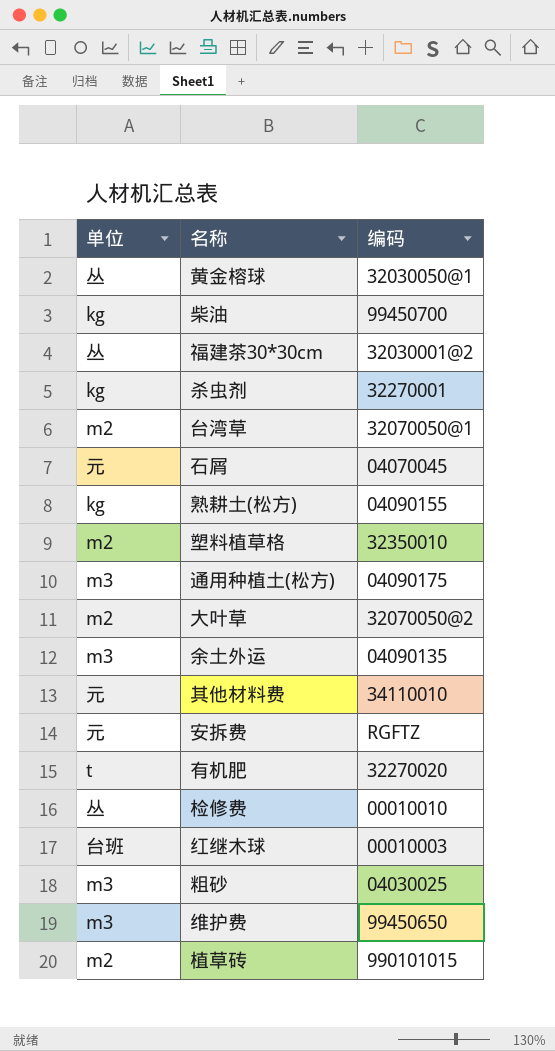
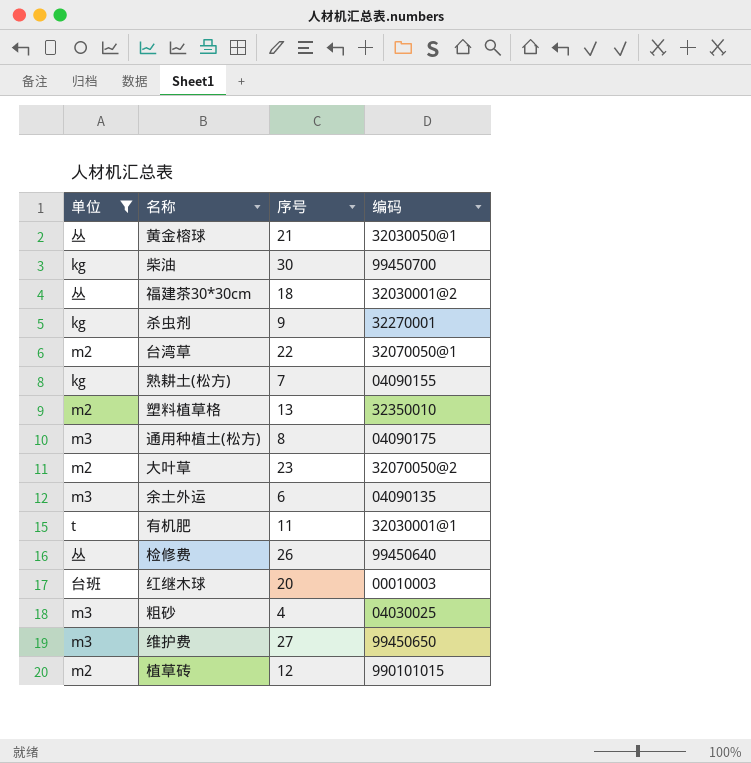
filter: none -> 单位 != 元
column 序号 | position: none -> 3
有机肥 | 编码: 32270020 -> 32030001@1
检修费 | 编码: 00010010 -> 99450640

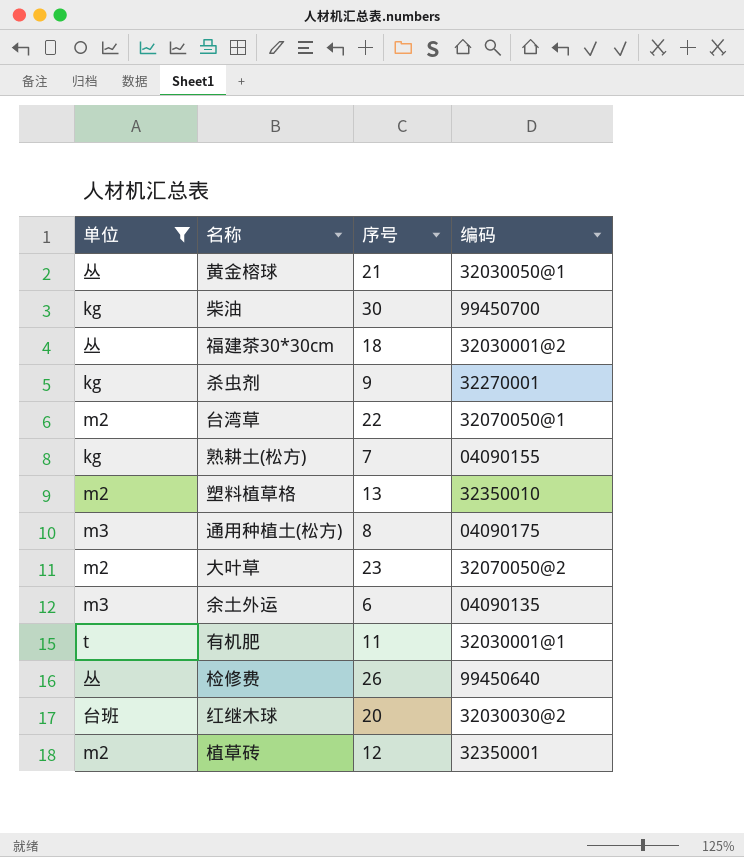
row 粗砂: m3 | 4 | 04030025 -> none
row 维护费: m3 | 27 | 99450650 -> none
红继木球 | 编码: 00010003 -> 32030030@2
植草砖 | 编码: 990101015 -> 32350001

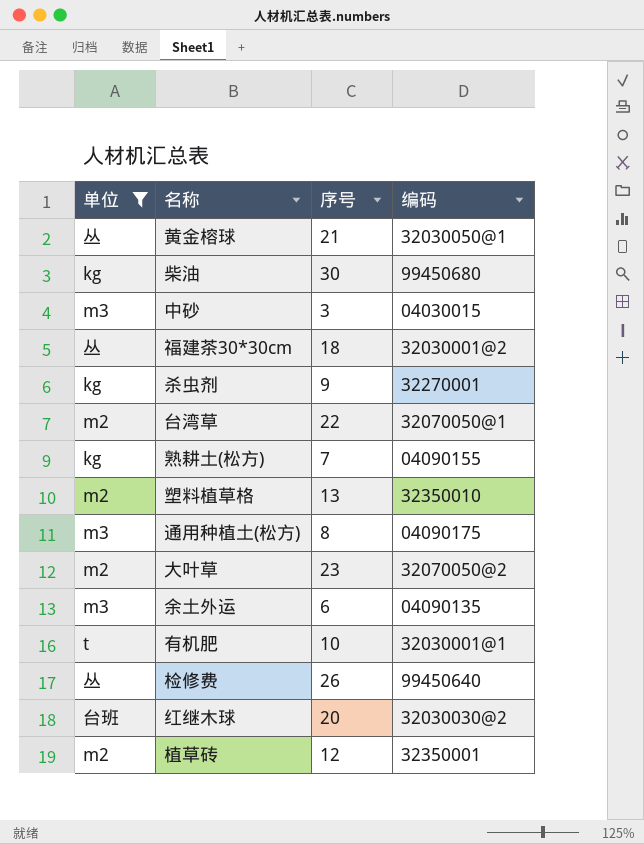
柴油 | 编码: 99450700 -> 99450680
row 中砂: none -> m3 | 3 | 04030015
有机肥 | 序号: 11 -> 10

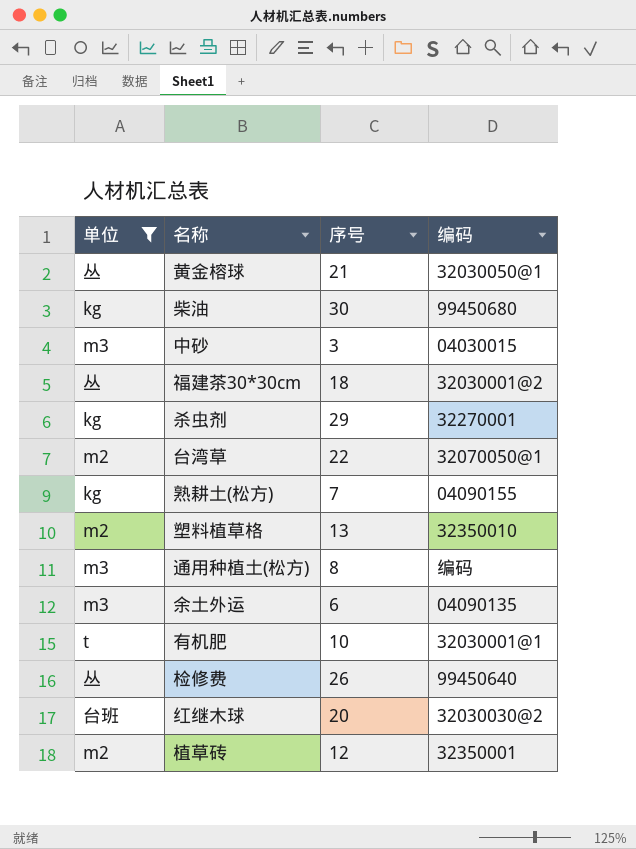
row 大叶草: m2 | 23 | 32070050@2 -> none
杀虫剂 | 序号: 9 -> 29
通用种植土(松方) | 编码: 04090175 -> 编码

